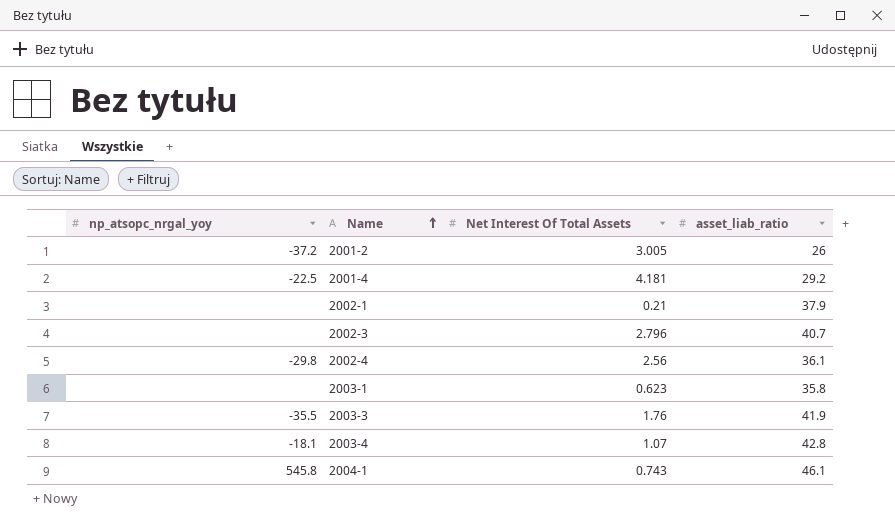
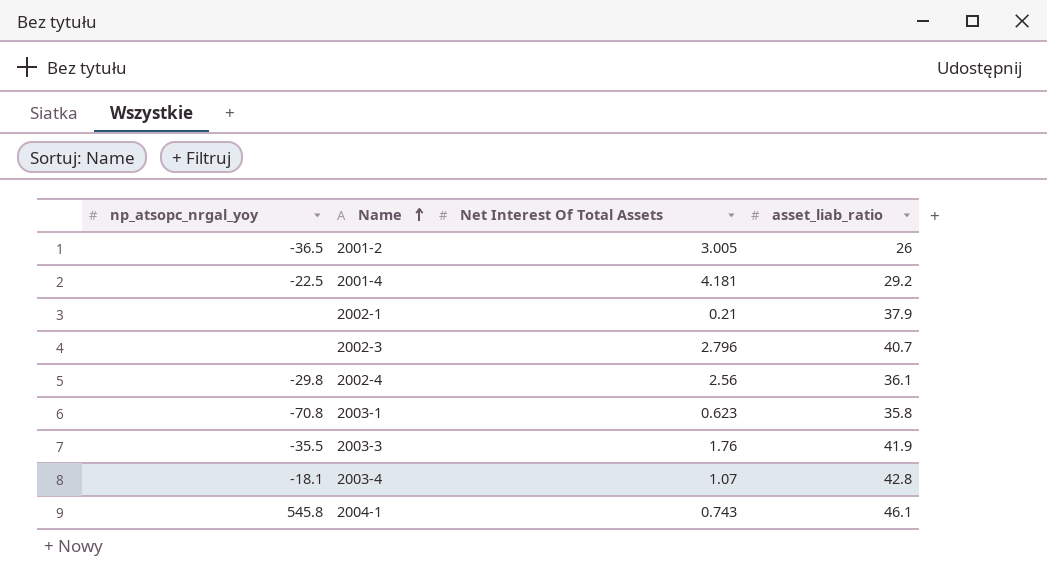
2001-2 | np_atsopc_nrgal_yoy: -37.2 -> -36.5
2003-1 | np_atsopc_nrgal_yoy: none -> -70.8

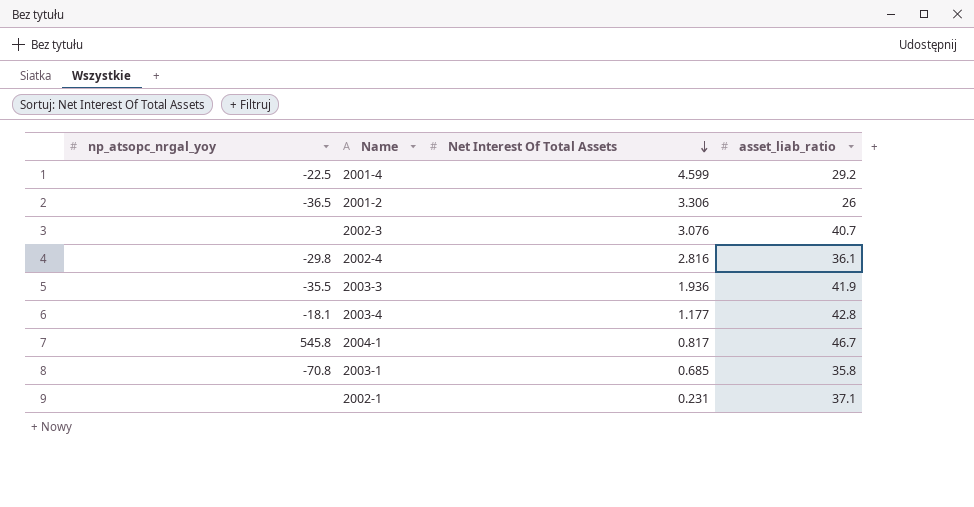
row order: Name ascending -> Net Interest Of Total Assets descending
2001-4 | Net Interest Of Total Assets: 4.181 -> 4.599
2001-2 | Net Interest Of Total Assets: 3.005 -> 3.306
2002-3 | Net Interest Of Total Assets: 2.796 -> 3.076
2002-4 | Net Interest Of Total Assets: 2.56 -> 2.816
2003-3 | Net Interest Of Total Assets: 1.76 -> 1.936
2003-4 | Net Interest Of Total Assets: 1.07 -> 1.177
2004-1 | Net Interest Of Total Assets: 0.743 -> 0.817
2004-1 | asset_liab_ratio: 46.1 -> 46.7
2003-1 | Net Interest Of Total Assets: 0.623 -> 0.685
2002-1 | Net Interest Of Total Assets: 0.21 -> 0.231
2002-1 | asset_liab_ratio: 37.9 -> 37.1

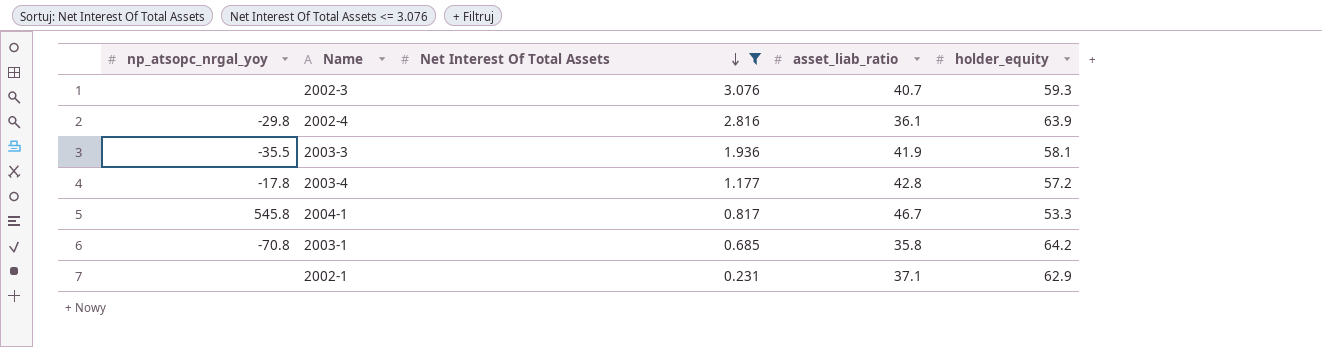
filter: none -> Net Interest Of Total Assets <= 3.076
column holder_equity | position: none -> 5
2003-4 | np_atsopc_nrgal_yoy: -18.1 -> -17.8

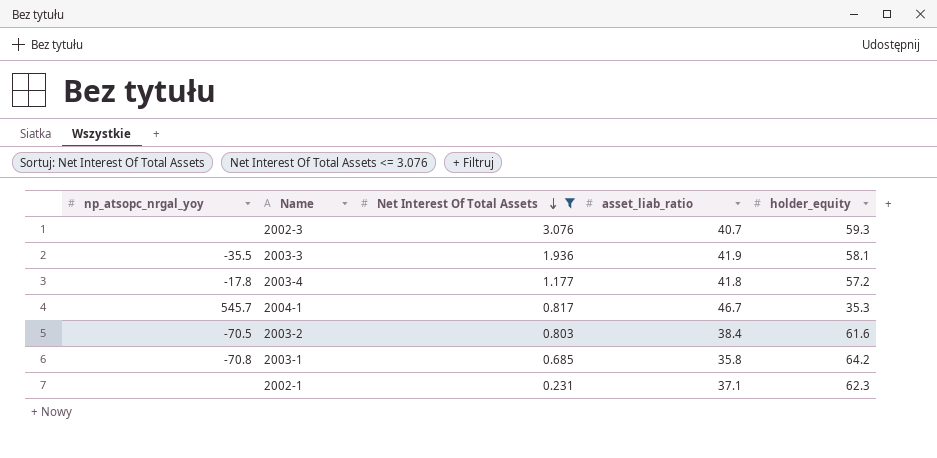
row 2002-4: -29.8 | 2.816 | 36.1 | 63.9 -> none
2003-4 | asset_liab_ratio: 42.8 -> 41.8
2004-1 | np_atsopc_nrgal_yoy: 545.8 -> 545.7
2004-1 | holder_equity: 53.3 -> 35.3
row 2003-2: none -> -70.5 | 0.803 | 38.4 | 61.6
2002-1 | holder_equity: 62.9 -> 62.3

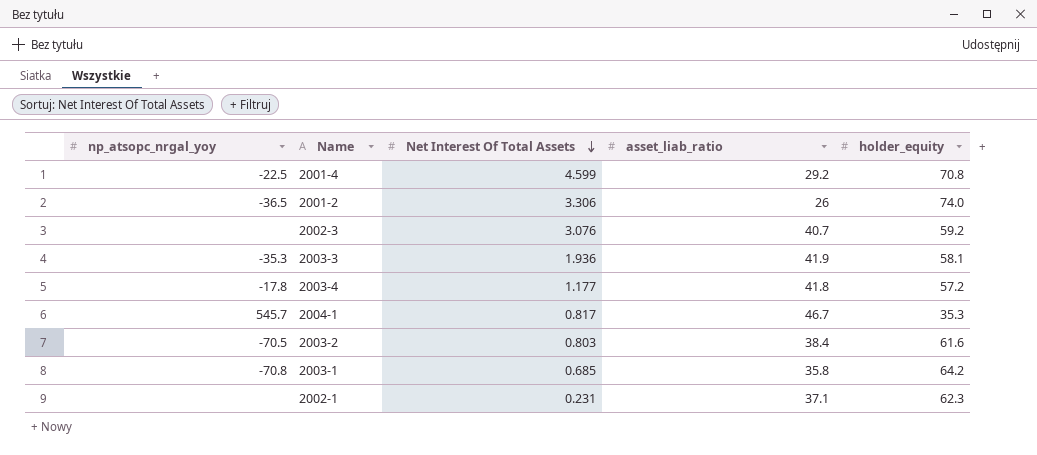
filter: Net Interest Of Total Assets <= 3.076 -> none
2002-3 | holder_equity: 59.3 -> 59.2
2003-3 | np_atsopc_nrgal_yoy: -35.5 -> -35.3

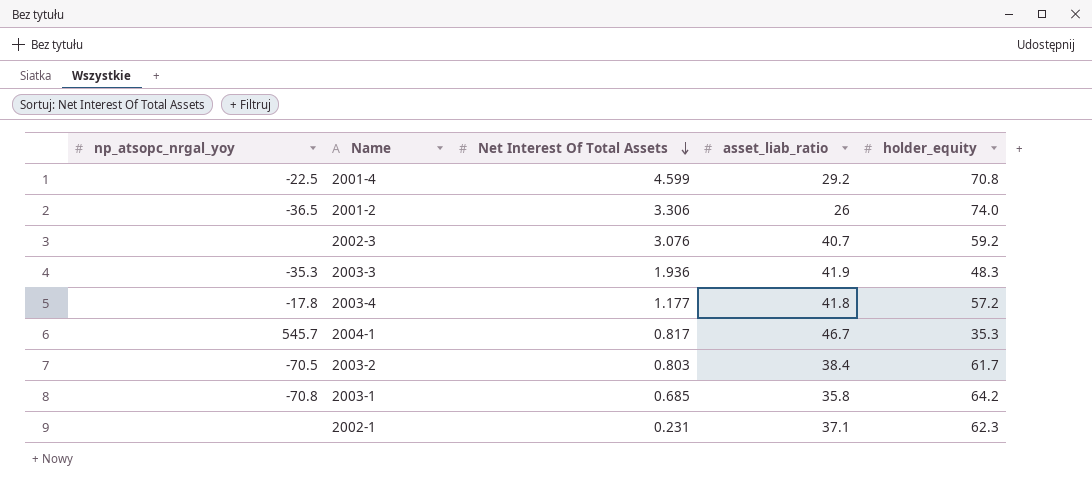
2003-3 | holder_equity: 58.1 -> 48.3
2003-2 | holder_equity: 61.6 -> 61.7

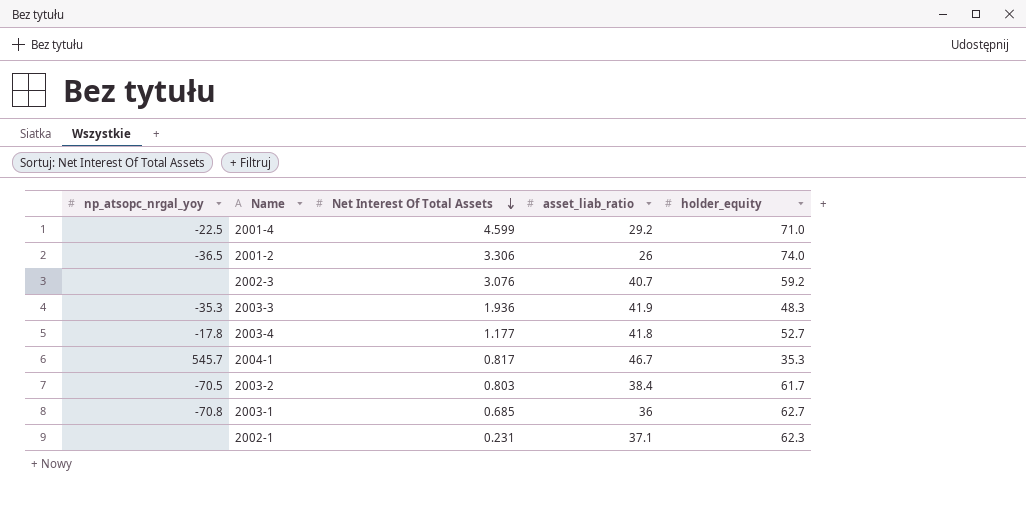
2001-4 | holder_equity: 70.8 -> 71.0
2003-4 | holder_equity: 57.2 -> 52.7
2003-1 | asset_liab_ratio: 35.8 -> 36
2003-1 | holder_equity: 64.2 -> 62.7

